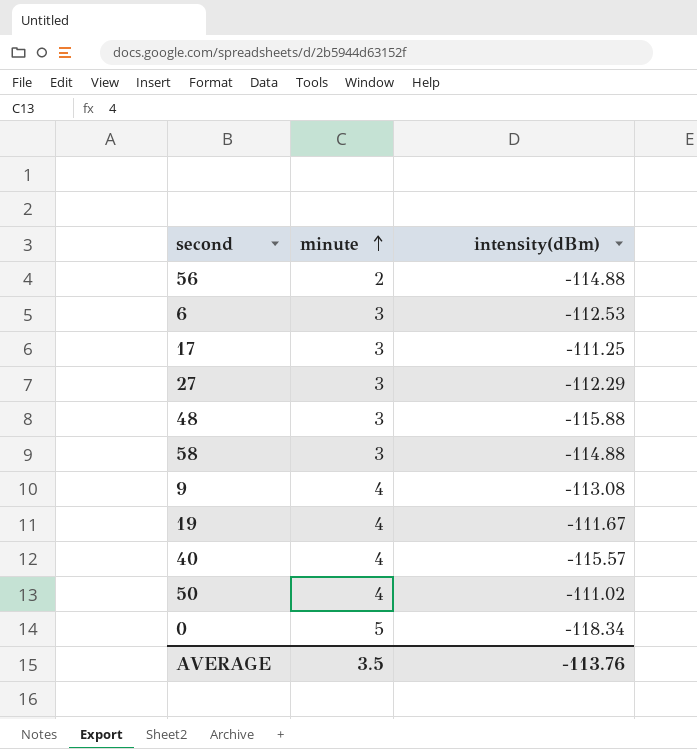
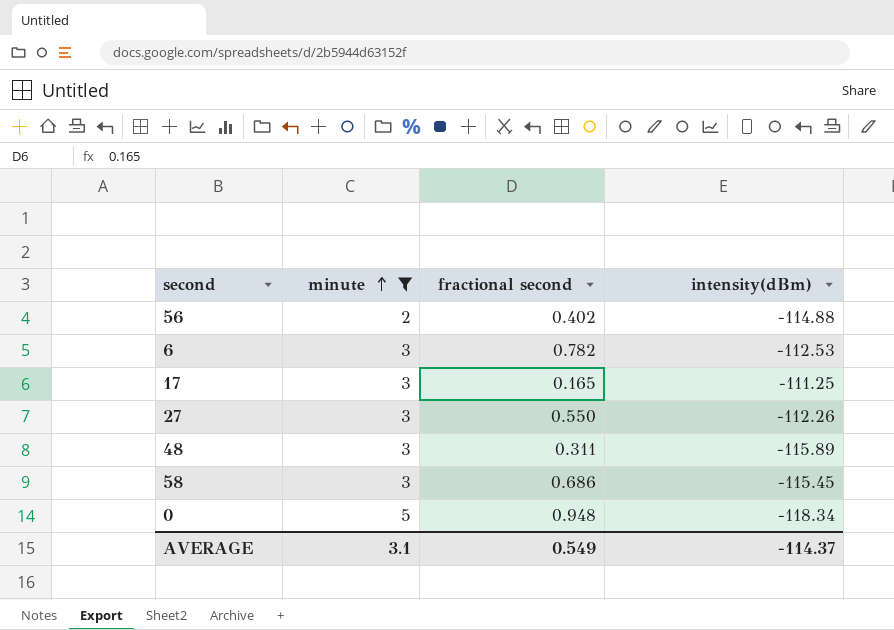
filter: none -> minute != 4
column fractional second | position: none -> 3
27 | intensity(dBm): -112.29 -> -112.26
48 | intensity(dBm): -115.88 -> -115.89
58 | intensity(dBm): -114.88 -> -115.45
AVERAGE | minute: 3.5 -> 3.1
AVERAGE | intensity(dBm): -113.76 -> -114.37

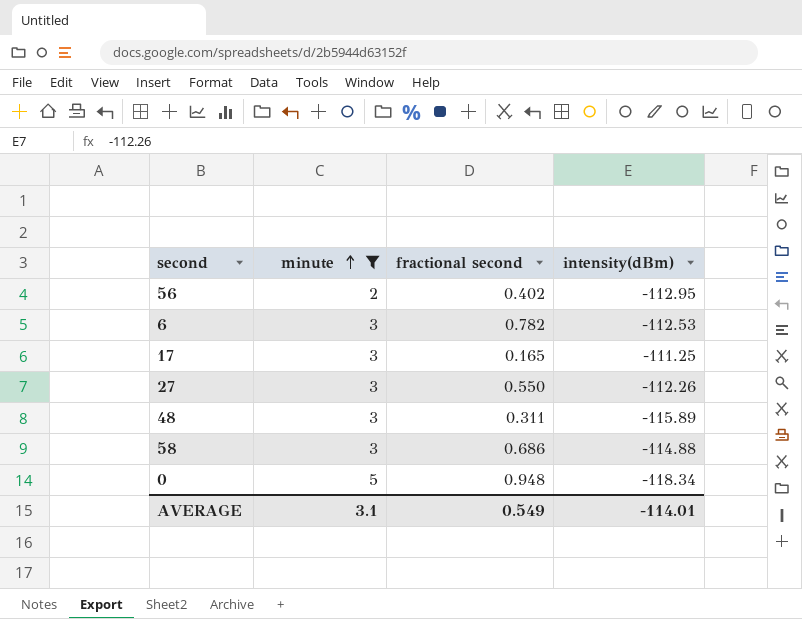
56 | intensity(dBm): -114.88 -> -112.95
58 | intensity(dBm): -115.45 -> -114.88
AVERAGE | intensity(dBm): -114.37 -> -114.01

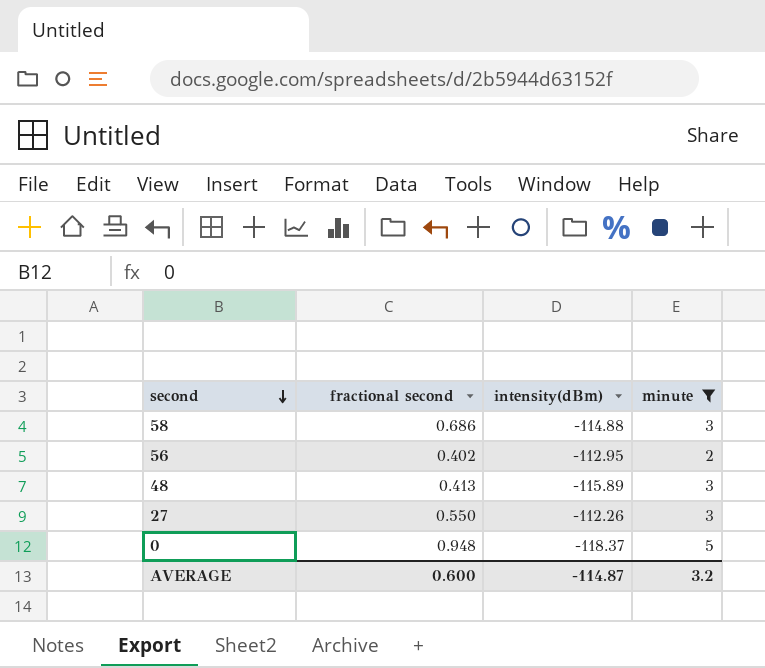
row order: minute ascending -> second descending
column minute | position: 2 -> 4
row 6: 3 | 0.782 | -112.53 -> none
row 17: 3 | 0.165 | -111.25 -> none
48 | fractional second: 0.311 -> 0.413
0 | intensity(dBm): -118.34 -> -118.37
AVERAGE | fractional second: 0.549 -> 0.600
AVERAGE | intensity(dBm): -114.01 -> -114.87
AVERAGE | minute: 3.1 -> 3.2

